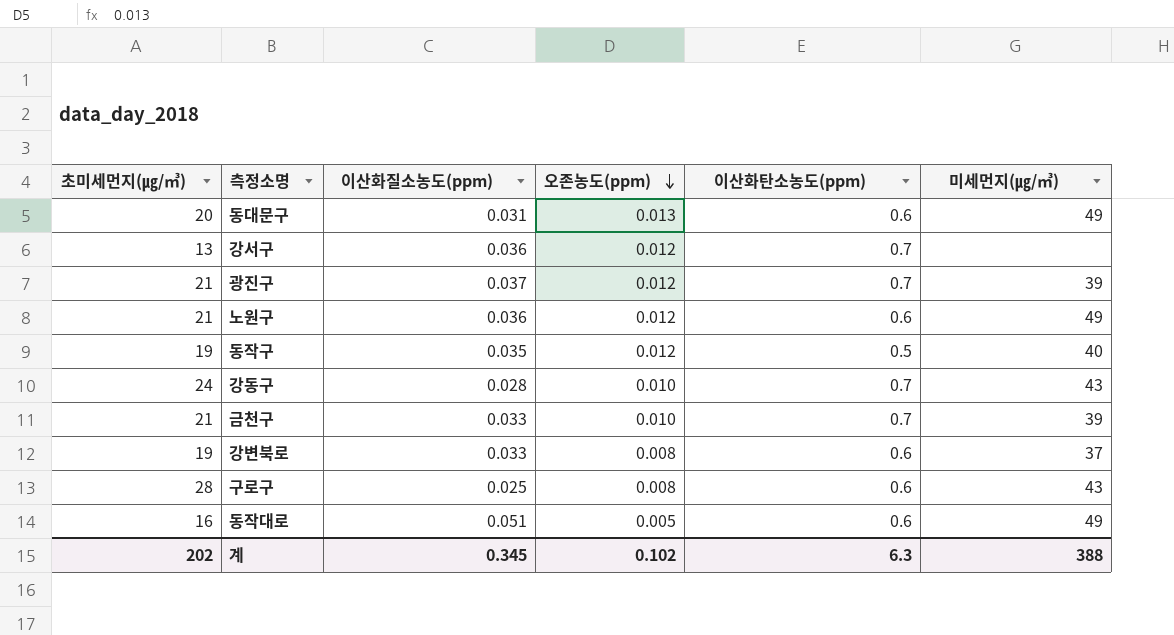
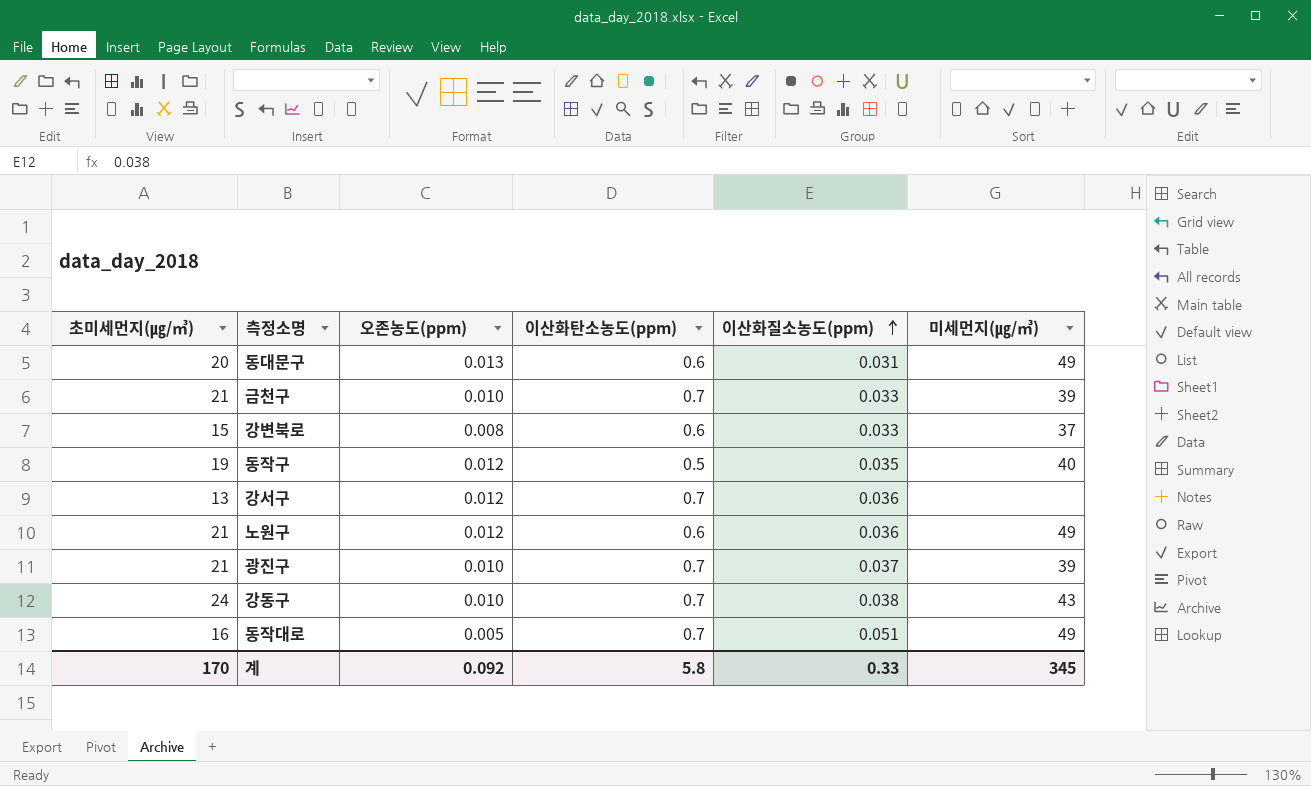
row order: 오존농도(ppm) descending -> 이산화질소농도(ppm) ascending
column 이산화질소농도(ppm) | position: 3 -> 5
row 구로구: 28 | 0.025 | 0.008 | 0.6 | 43 -> none
강변북로 | 초미세먼지(㎍/㎥): 19 -> 15
광진구 | 오존농도(ppm): 0.012 -> 0.010
강동구 | 이산화질소농도(ppm): 0.028 -> 0.038
동작대로 | 이산화탄소농도(ppm): 0.6 -> 0.7
계 | 초미세먼지(㎍/㎥): 202 -> 170
계 | 오존농도(ppm): 0.102 -> 0.092
계 | 이산화탄소농도(ppm): 6.3 -> 5.8
계 | 이산화질소농도(ppm): 0.345 -> 0.33
계 | 미세먼지(㎍/㎥): 388 -> 345

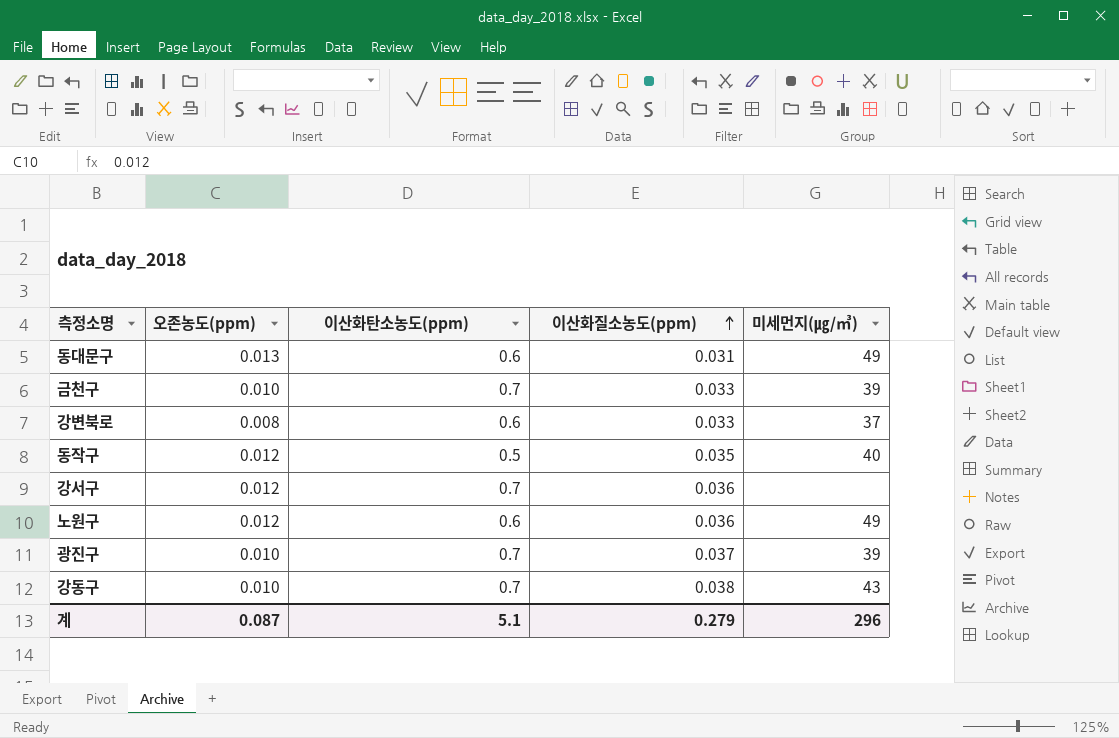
column 초미세먼지(㎍/㎥) | position: 1 -> none
row 동작대로: 16 | 0.005 | 0.7 | 0.051 | 49 -> none
계 | 오존농도(ppm): 0.092 -> 0.087
계 | 이산화탄소농도(ppm): 5.8 -> 5.1
계 | 이산화질소농도(ppm): 0.33 -> 0.279
계 | 미세먼지(㎍/㎥): 345 -> 296

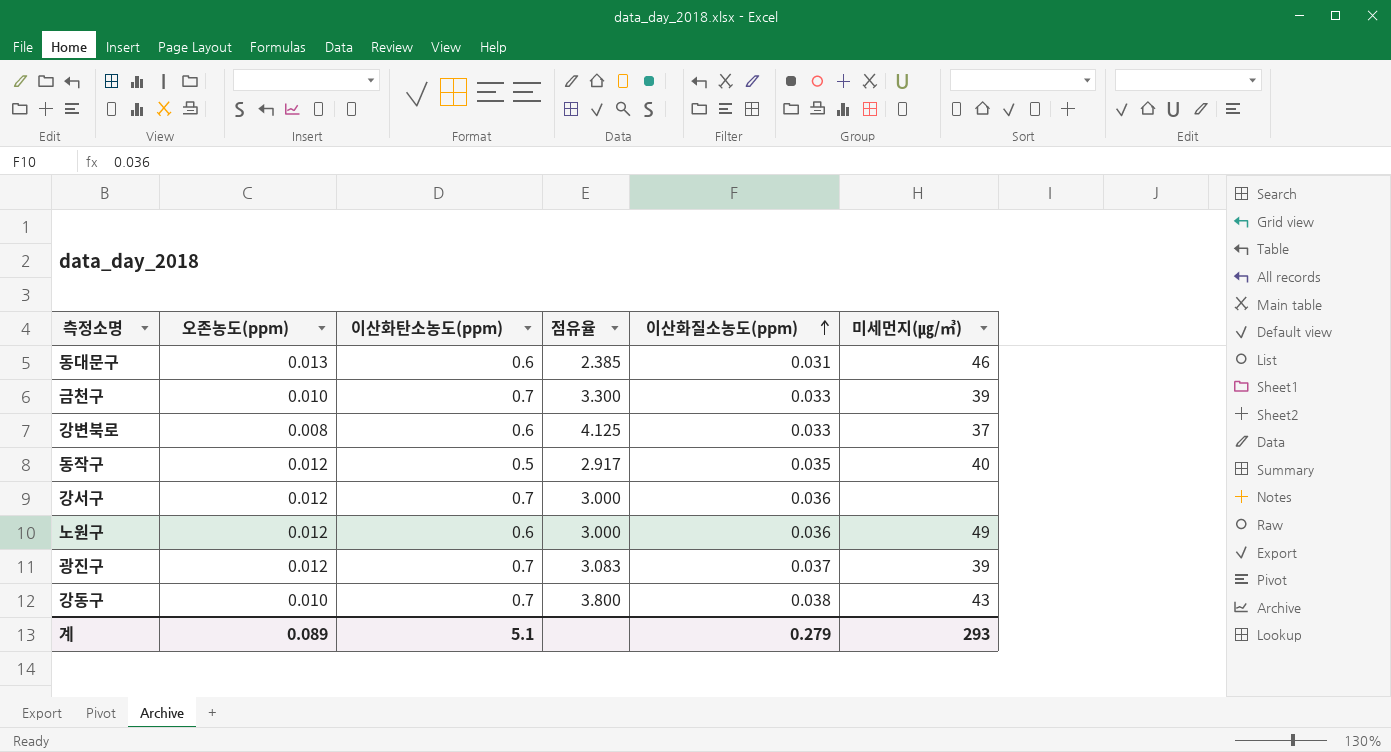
column 점유율 | formula: none -> [이산화질소농도(ppm)] / [오존농도(ppm)]
동대문구 | 미세먼지(㎍/㎥): 49 -> 46
광진구 | 오존농도(ppm): 0.010 -> 0.012
계 | 오존농도(ppm): 0.087 -> 0.089
계 | 미세먼지(㎍/㎥): 296 -> 293

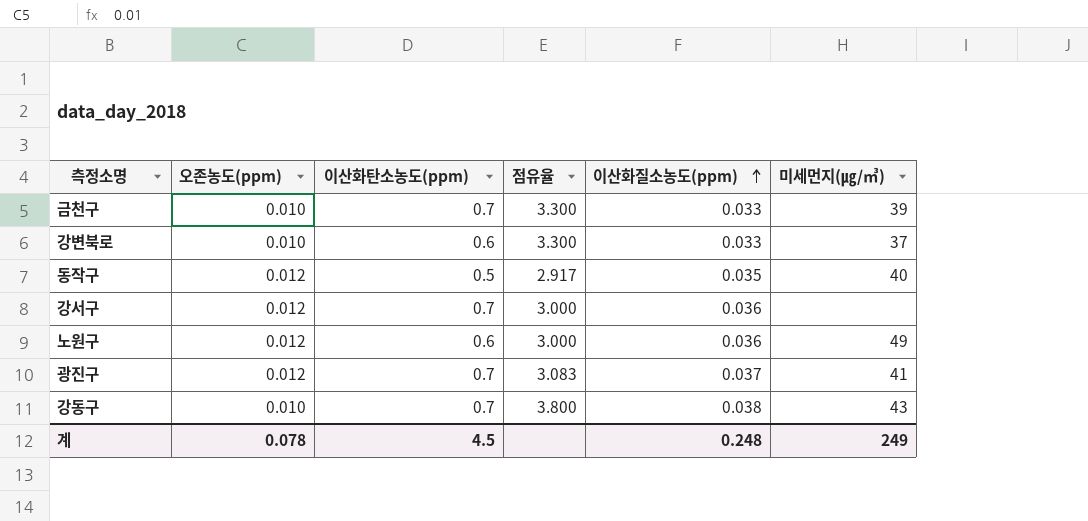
row 동대문구: 0.013 | 0.6 | 2.385 | 0.031 | 46 -> none
강변북로 | 오존농도(ppm): 0.008 -> 0.010
강변북로 | 점유율: 4.125 -> 3.300
광진구 | 미세먼지(㎍/㎥): 39 -> 41
계 | 오존농도(ppm): 0.089 -> 0.078
계 | 이산화탄소농도(ppm): 5.1 -> 4.5
계 | 이산화질소농도(ppm): 0.279 -> 0.248
계 | 미세먼지(㎍/㎥): 293 -> 249

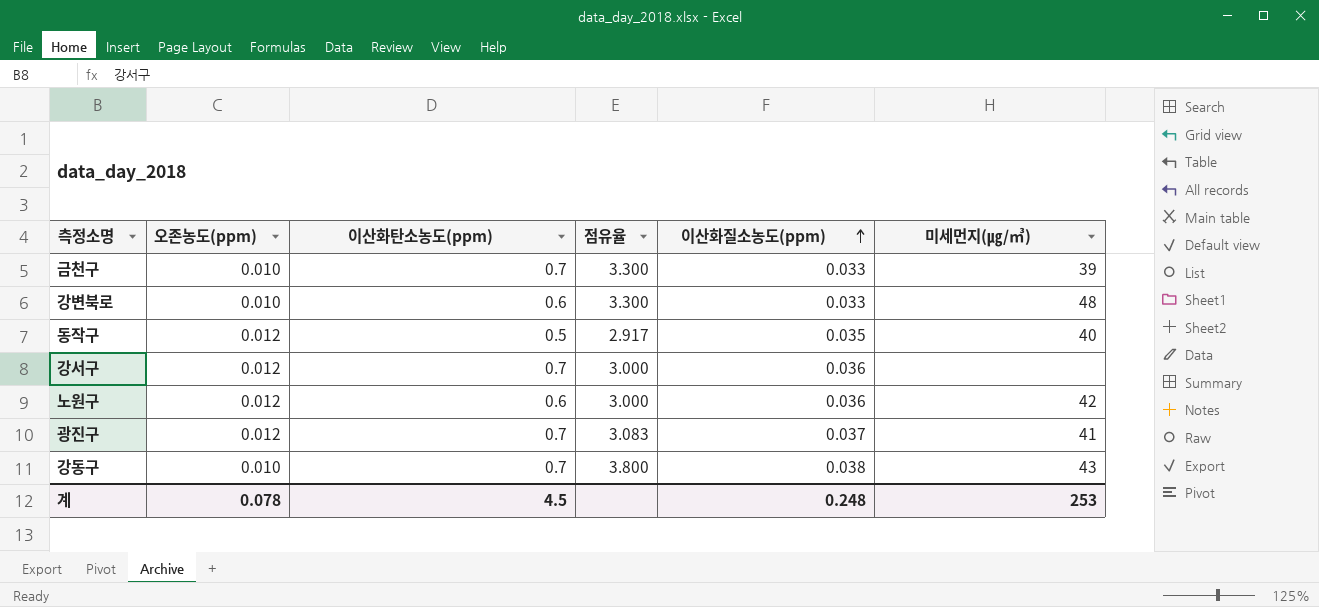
강변북로 | 미세먼지(㎍/㎥): 37 -> 48
노원구 | 미세먼지(㎍/㎥): 49 -> 42
계 | 미세먼지(㎍/㎥): 249 -> 253

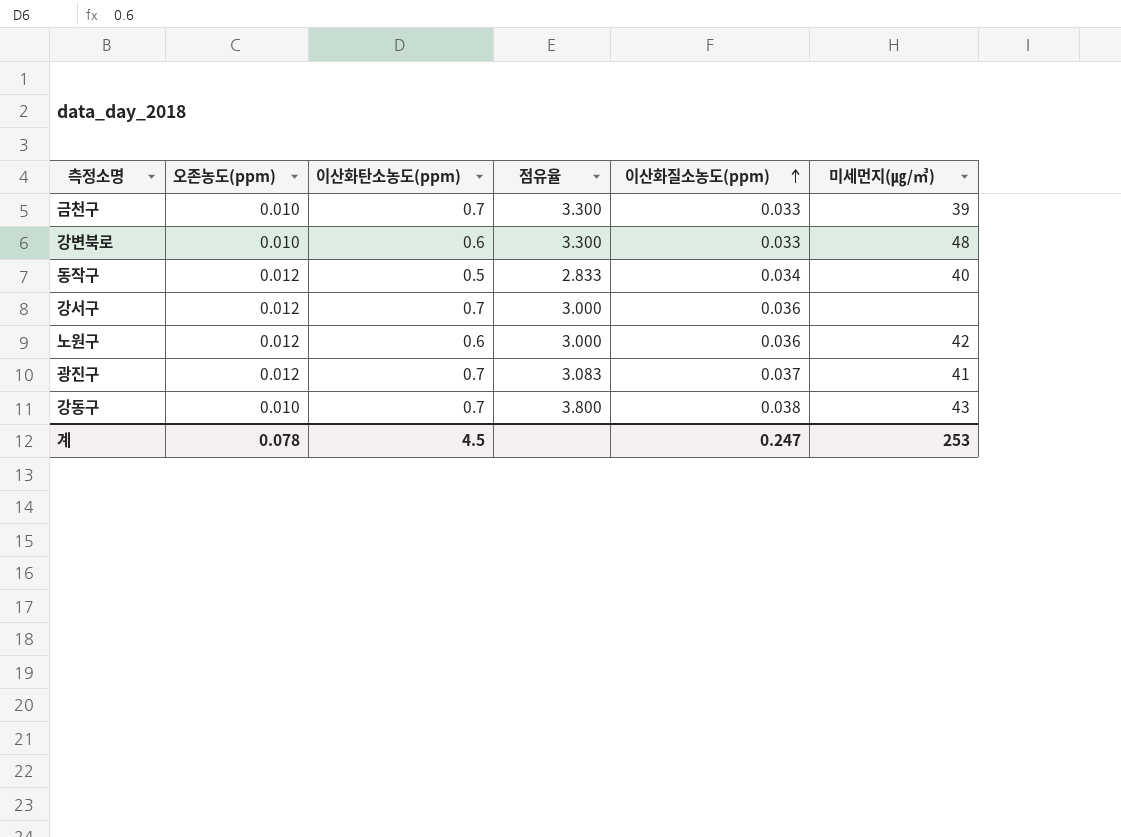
동작구 | 점유율: 2.917 -> 2.833
동작구 | 이산화질소농도(ppm): 0.035 -> 0.034
계 | 이산화질소농도(ppm): 0.248 -> 0.247

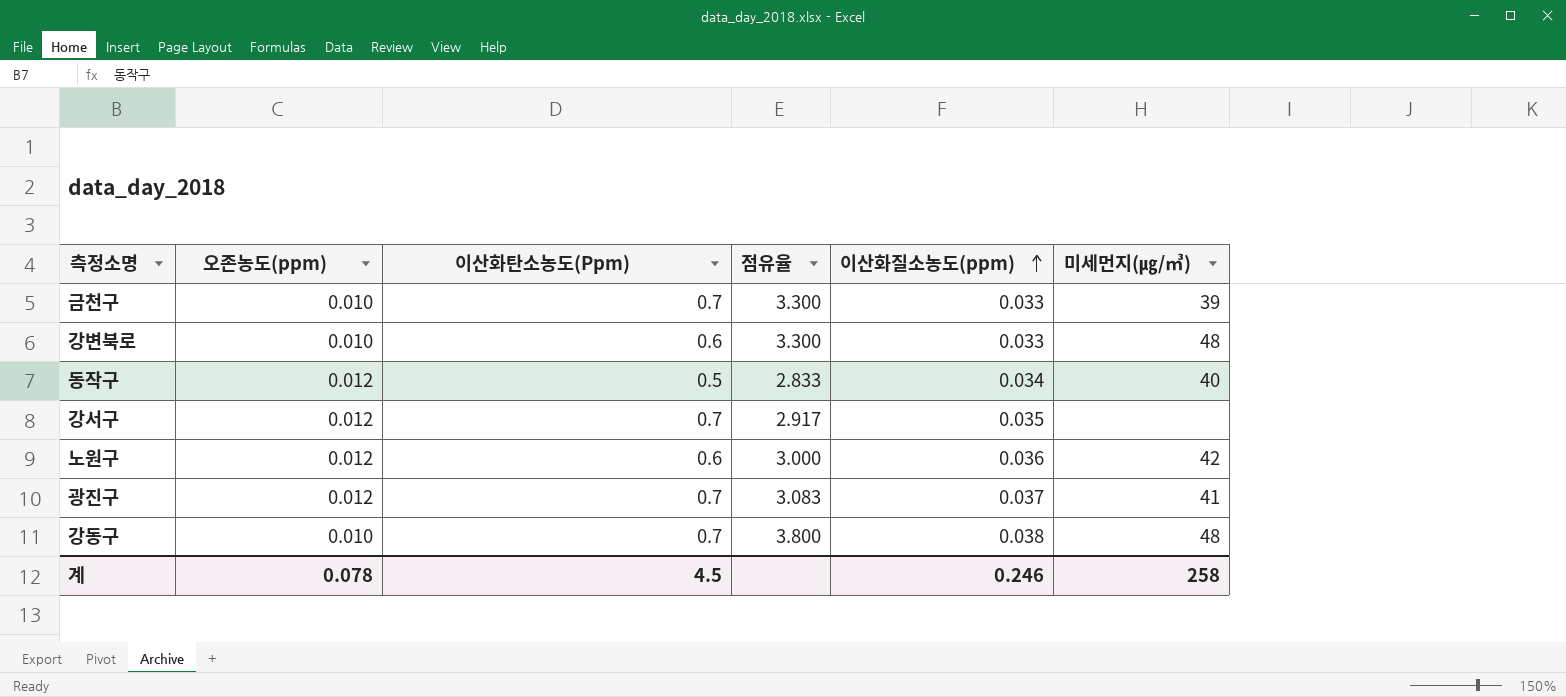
column name: 이산화탄소농도(ppm) -> 이산화탄소농도(Ppm)
강서구 | 점유율: 3.000 -> 2.917
강서구 | 이산화질소농도(ppm): 0.036 -> 0.035
강동구 | 미세먼지(㎍/㎥): 43 -> 48
계 | 이산화질소농도(ppm): 0.247 -> 0.246
계 | 미세먼지(㎍/㎥): 253 -> 258

